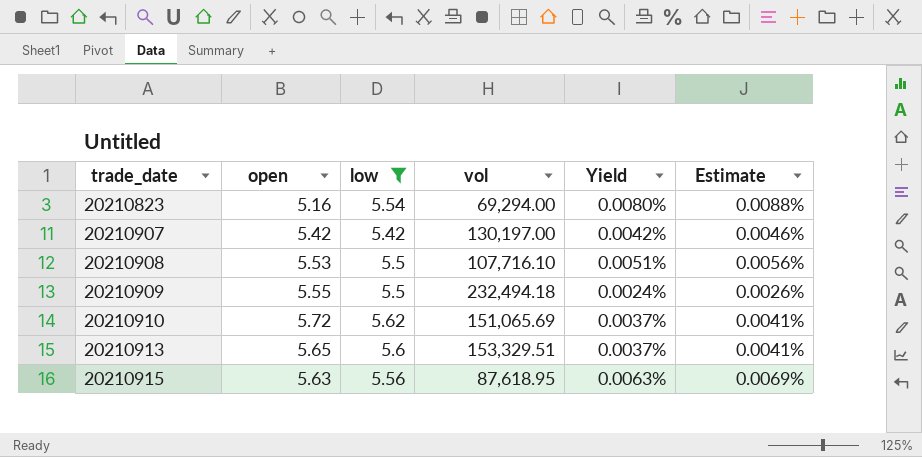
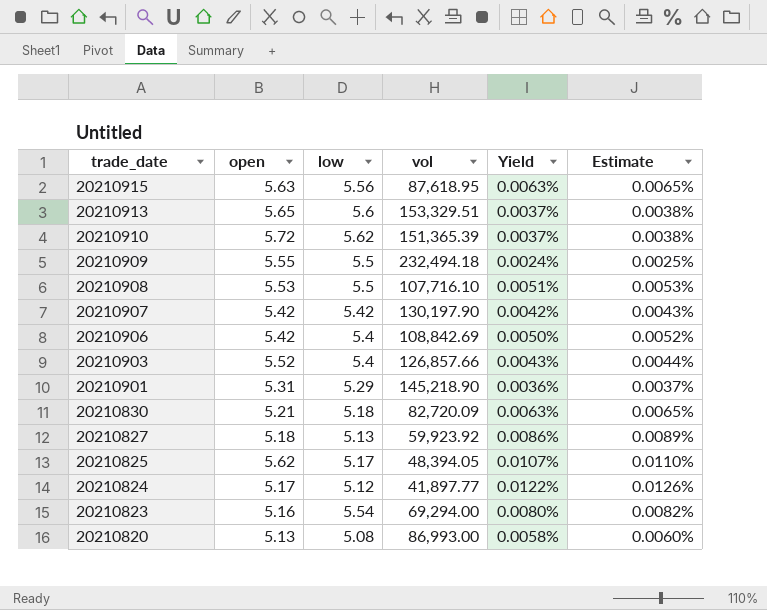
filter: low >= 5.42 -> none
row order: trade_date ascending -> trade_date descending
column Estimate | formula: [Yield] * 1.1 -> [Yield] * 1.03
20210910 | vol: 151,065.69 -> 151,365.39
20210907 | vol: 130,197.00 -> 130,197.90

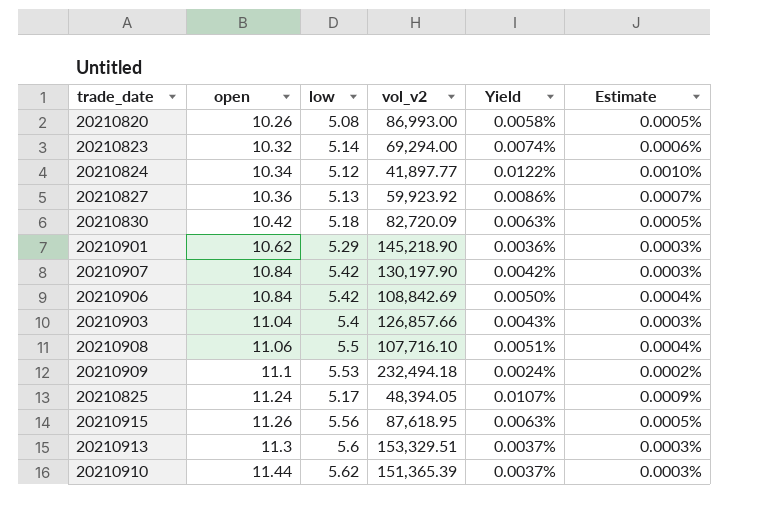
row order: trade_date descending -> open ascending
column name: vol -> vol_v2
column Estimate | formula: [Yield] * 1.03 -> [Yield] * 0.08
20210820 | open: 5.13 -> 10.26
20210823 | open: 5.16 -> 10.32
20210823 | low: 5.54 -> 5.14
20210823 | Yield: 0.0080% -> 0.0074%
20210824 | open: 5.17 -> 10.34
20210827 | open: 5.18 -> 10.36
20210830 | open: 5.21 -> 10.42
20210901 | open: 5.31 -> 10.62
20210907 | open: 5.42 -> 10.84
20210906 | open: 5.42 -> 10.84
20210906 | low: 5.4 -> 5.42
20210903 | open: 5.52 -> 11.04
20210908 | open: 5.53 -> 11.06
20210909 | open: 5.55 -> 11.1
20210909 | low: 5.5 -> 5.53
20210825 | open: 5.62 -> 11.24
20210915 | open: 5.63 -> 11.26
20210913 | open: 5.65 -> 11.3
20210910 | open: 5.72 -> 11.44

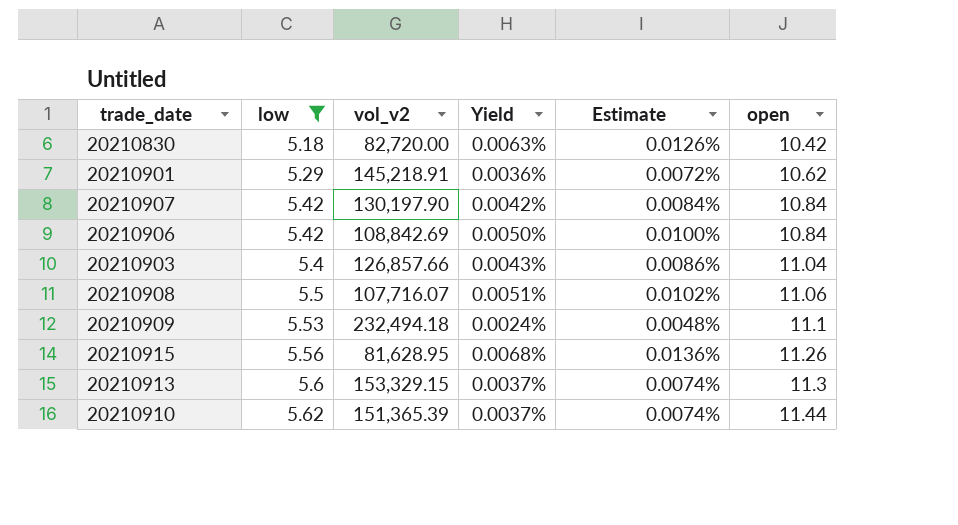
filter: none -> low >= 5.18
column Estimate | formula: [Yield] * 0.08 -> [Yield] * 2
column open | position: 2 -> 6
20210830 | vol_v2: 82,720.09 -> 82,720.00
20210901 | vol_v2: 145,218.90 -> 145,218.91
20210908 | vol_v2: 107,716.10 -> 107,716.07
20210915 | vol_v2: 87,618.95 -> 81,628.95
20210915 | Yield: 0.0063% -> 0.0068%
20210913 | vol_v2: 153,329.51 -> 153,329.15

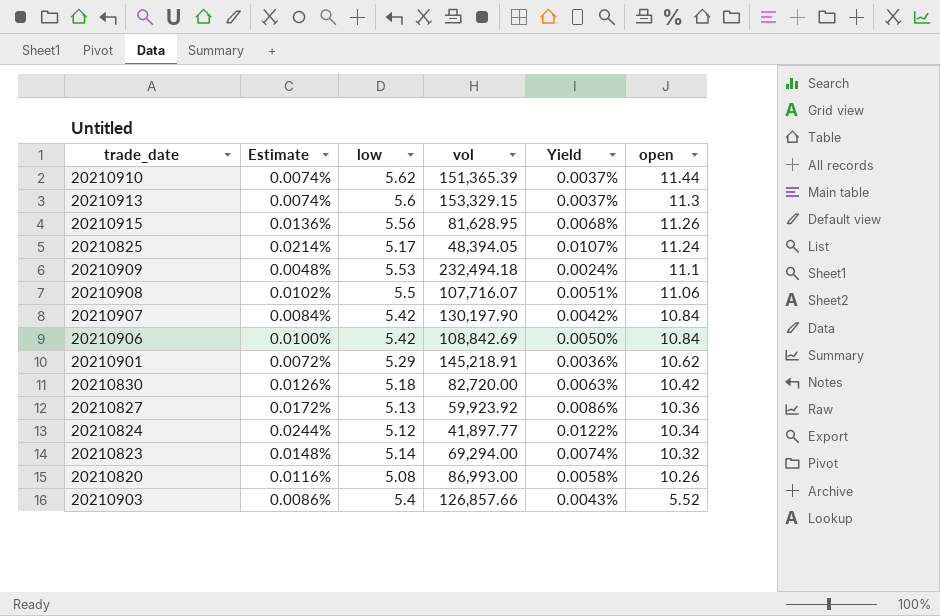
filter: low >= 5.18 -> none
row order: open ascending -> open descending
column Estimate | position: 5 -> 2
column name: vol_v2 -> vol
20210903 | open: 11.04 -> 5.52

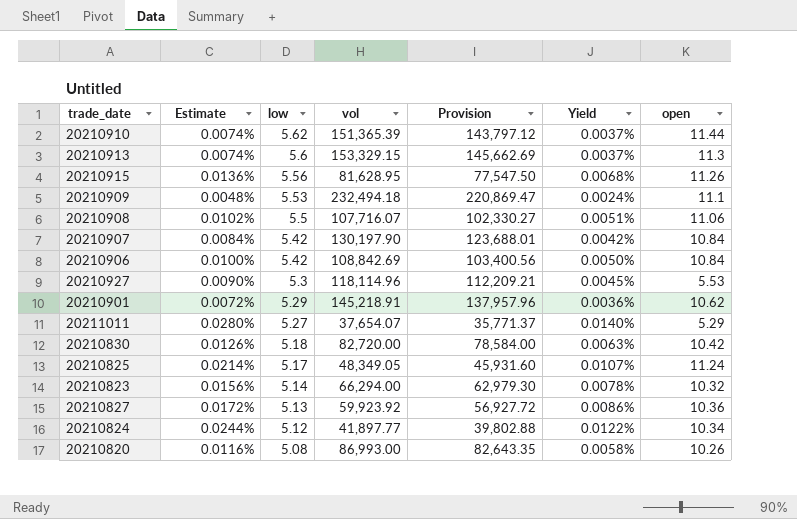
row order: open descending -> low descending
column Provision | formula: none -> [vol] * 0.95
row 20210903: 0.0086% | 5.4 | 126,857.66 | 0.0043% | 5.52 -> none
row 20210927: none -> 0.0090% | 5.3 | 118,114.96 | 112,209.21 | 0.0045% | 5.53
row 20211011: none -> 0.0280% | 5.27 | 37,654.07 | 35,771.37 | 0.0140% | 5.29
20210825 | vol: 48,394.05 -> 48,349.05
20210823 | Estimate: 0.0148% -> 0.0156%
20210823 | vol: 69,294.00 -> 66,294.00
20210823 | Yield: 0.0074% -> 0.0078%

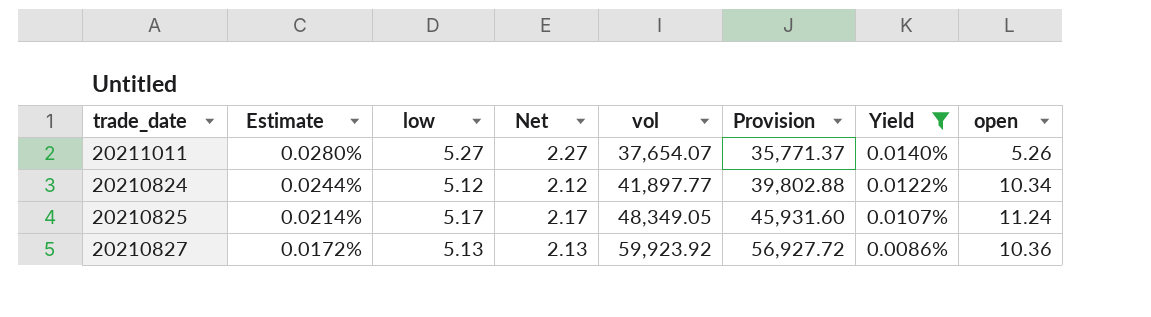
filter: none -> Yield >= 0.0086%
row order: low descending -> Estimate descending
column Net | formula: none -> [low] - 3
20211011 | open: 5.29 -> 5.26

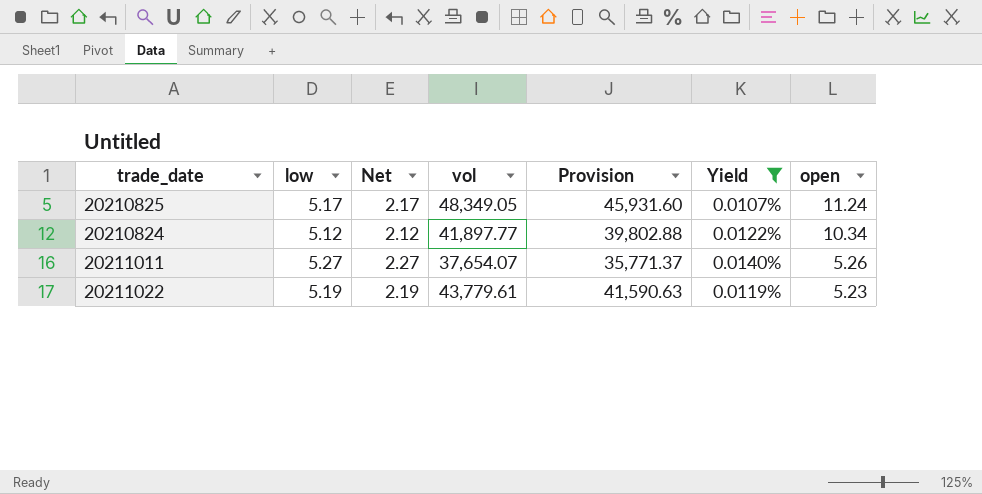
row order: Estimate descending -> open descending
column Estimate | formula: [Yield] * 2 -> none
row 20210827: 0.0172% | 5.13 | 2.13 | 59,923.92 | 56,927.72 | 0.0086% | 10.36 -> none
row 20211022: none -> 5.19 | 2.19 | 43,779.61 | 41,590.63 | 0.0119% | 5.23

